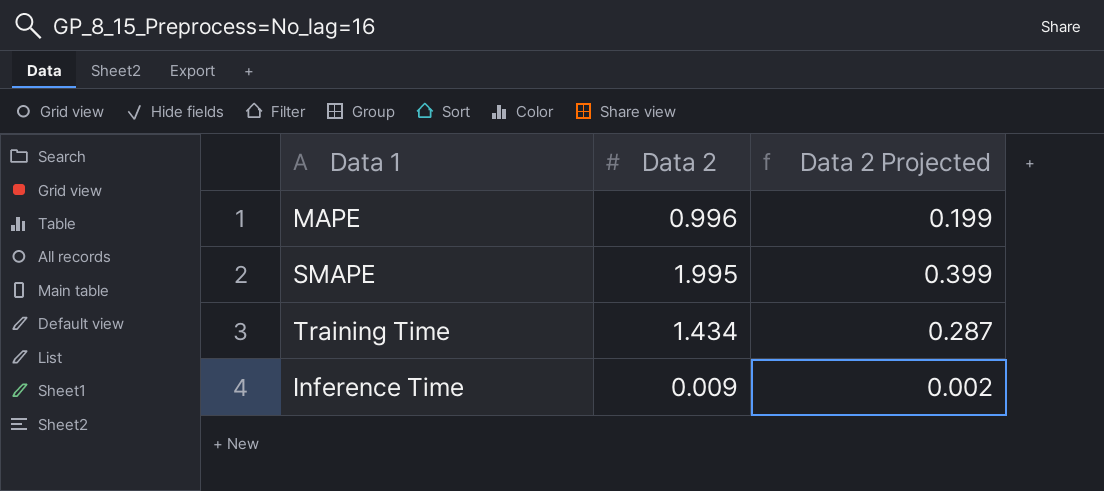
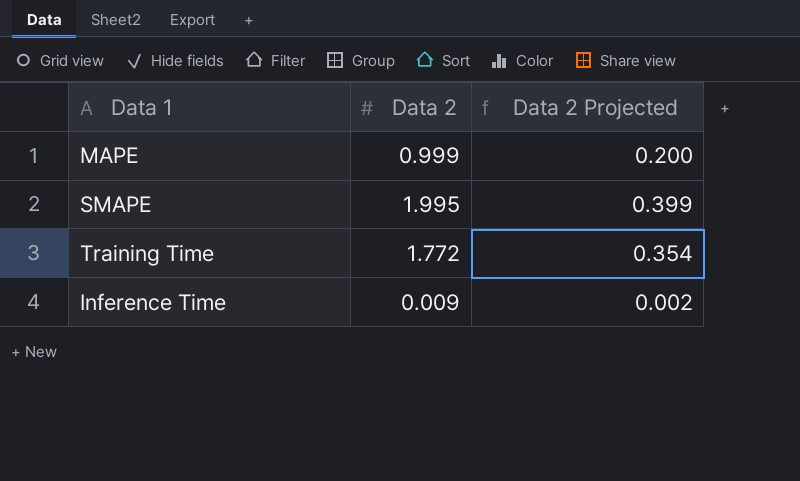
MAPE | Data 2: 0.996 -> 0.999
MAPE | Data 2 Projected: 0.199 -> 0.200
Training Time | Data 2: 1.434 -> 1.772
Training Time | Data 2 Projected: 0.287 -> 0.354

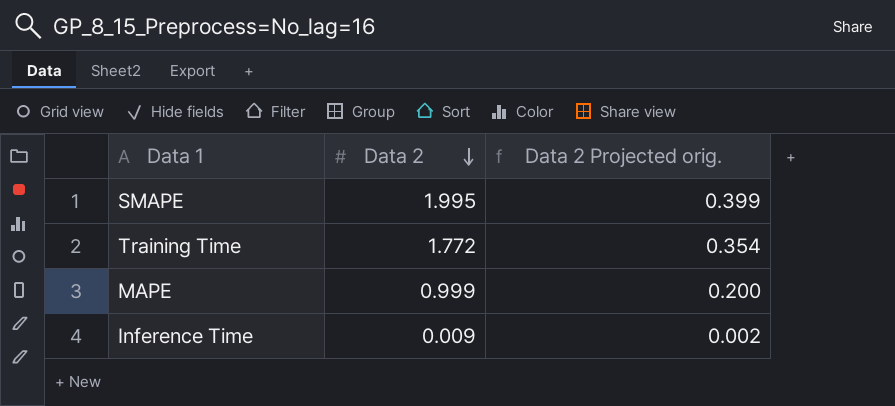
row order: none -> Data 2 descending
column name: Data 2 Projected -> Data 2 Projected orig.

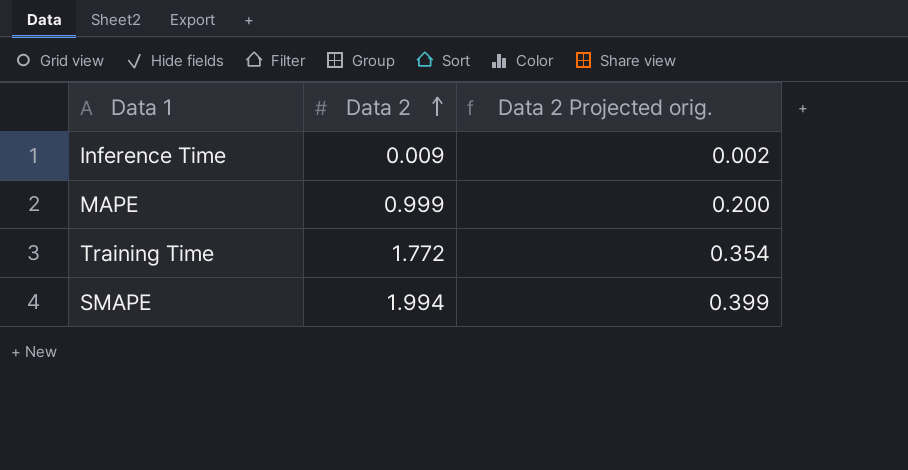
row order: Data 2 descending -> Data 2 ascending
SMAPE | Data 2: 1.995 -> 1.994

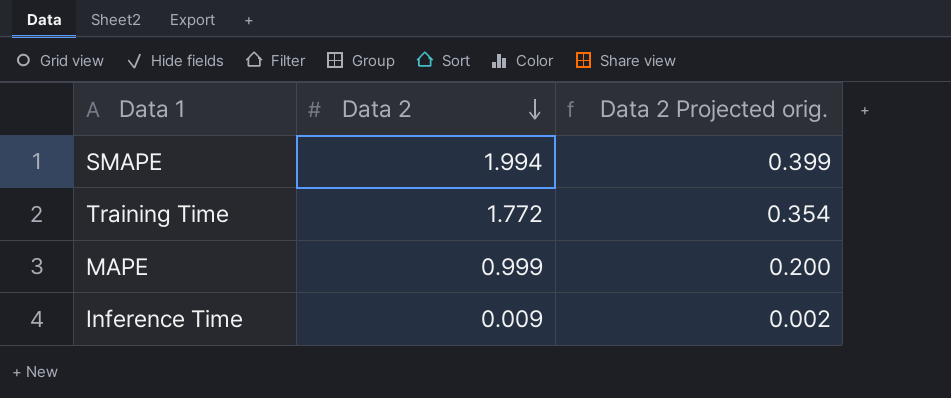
row order: Data 2 ascending -> Data 2 descending

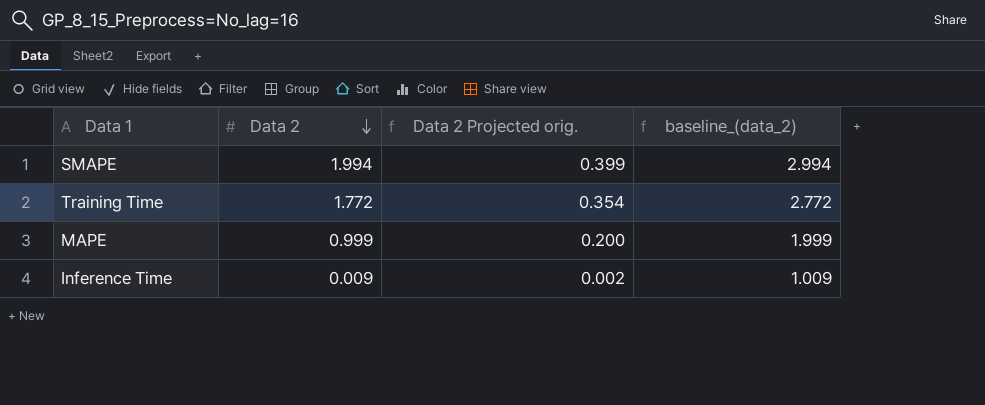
column baseline_(data_2) | formula: none -> [Data 2] + 1

